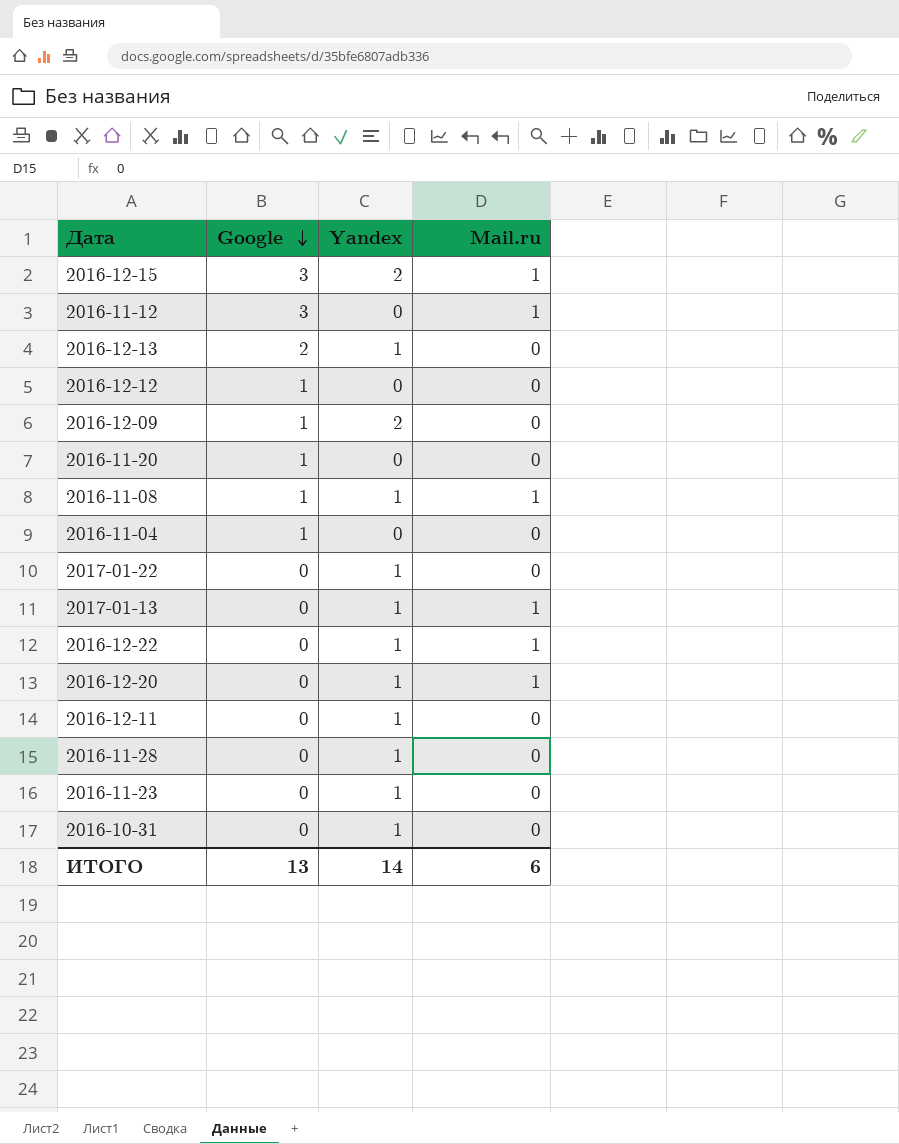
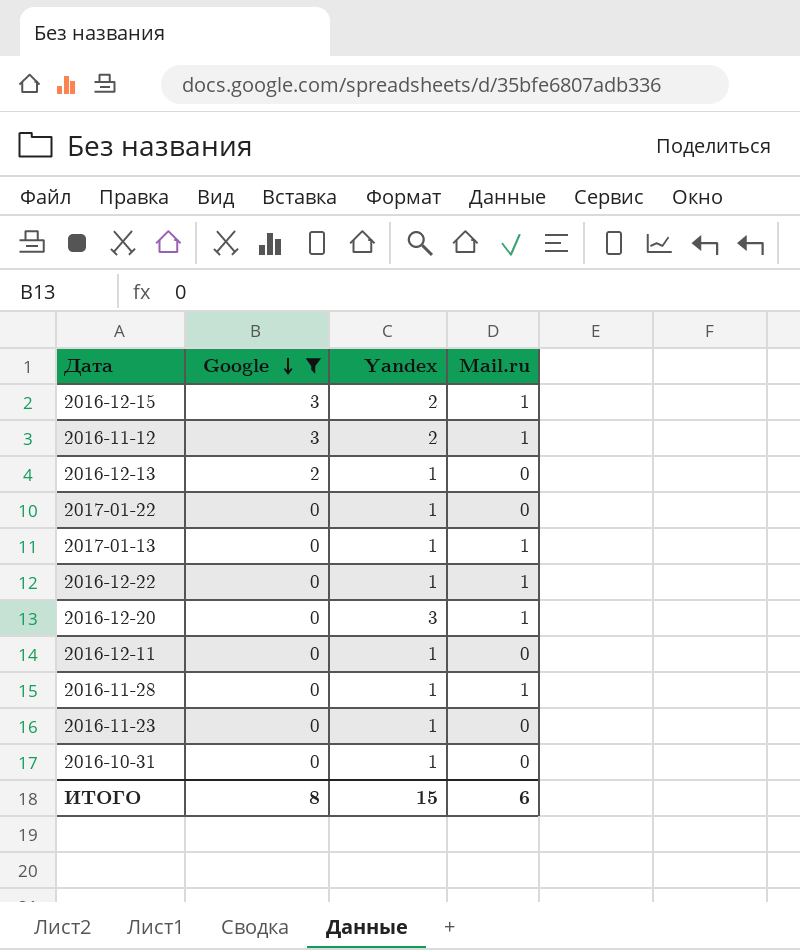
filter: none -> Google != 1
2016-11-12 | Yandex: 0 -> 2
2016-12-20 | Yandex: 1 -> 3
2016-11-28 | Mail.ru: 0 -> 1
ИТОГО | Google: 13 -> 8
ИТОГО | Yandex: 14 -> 15

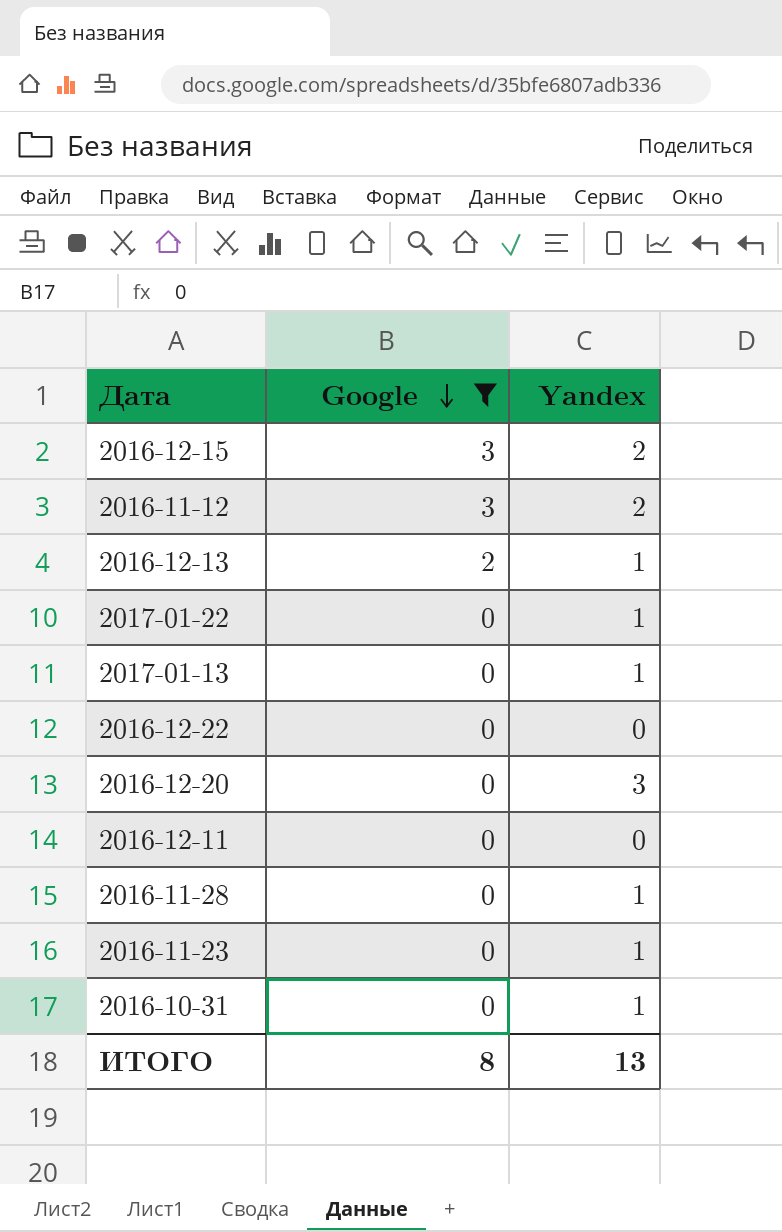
column Mail.ru | position: 4 -> none
2016-12-22 | Yandex: 1 -> 0
2016-12-11 | Yandex: 1 -> 0
ИТОГО | Yandex: 15 -> 13

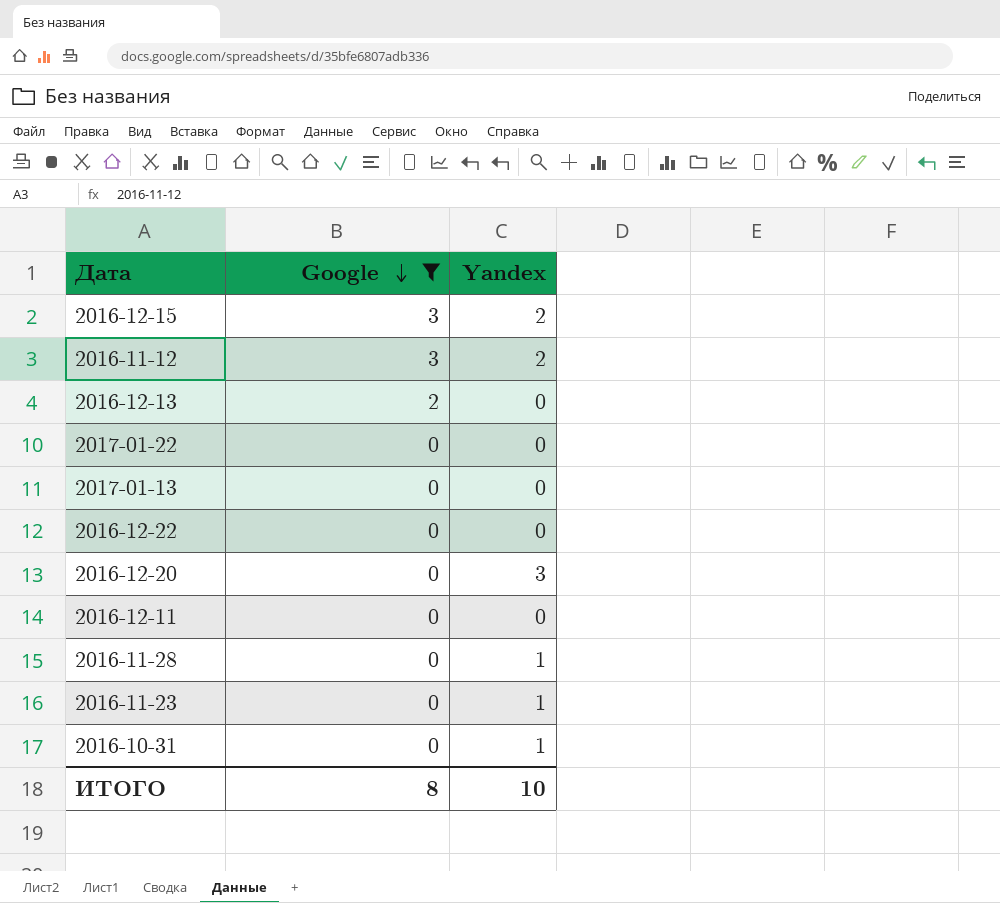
2016-12-13 | Yandex: 1 -> 0
2017-01-22 | Yandex: 1 -> 0
2017-01-13 | Yandex: 1 -> 0
ИТОГО | Yandex: 13 -> 10

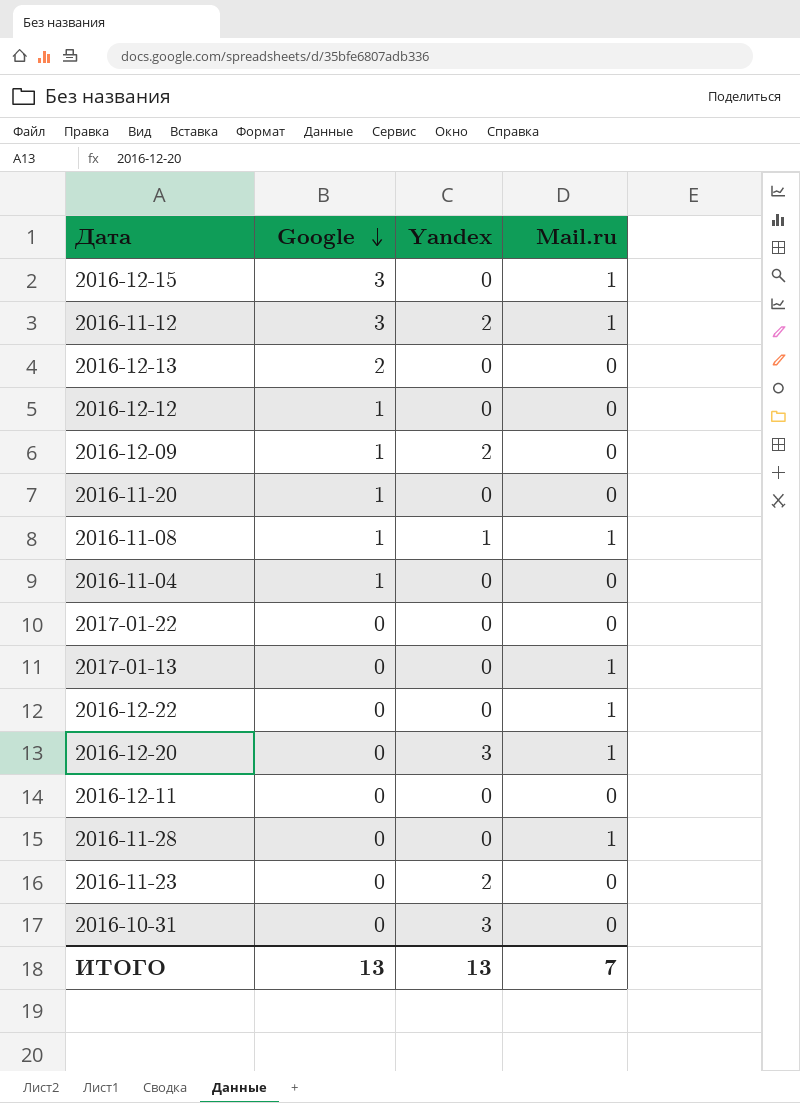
filter: Google != 1 -> none
column Mail.ru | position: none -> 4
2016-12-15 | Yandex: 2 -> 0
2016-11-28 | Yandex: 1 -> 0
2016-11-23 | Yandex: 1 -> 2
2016-10-31 | Yandex: 1 -> 3
ИТОГО | Google: 8 -> 13
ИТОГО | Yandex: 10 -> 13

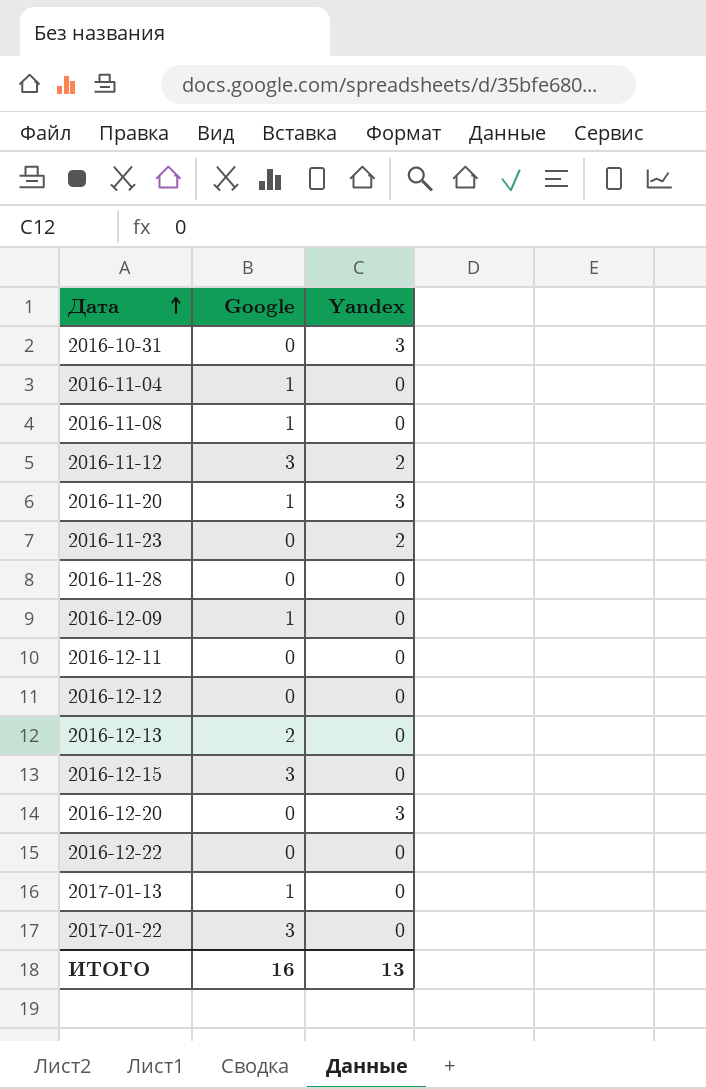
row order: Google descending -> Дата ascending
column Mail.ru | position: 4 -> none
2016-11-08 | Yandex: 1 -> 0
2016-11-20 | Yandex: 0 -> 3
2016-12-09 | Yandex: 2 -> 0
2016-12-12 | Google: 1 -> 0
2017-01-13 | Google: 0 -> 1
2017-01-22 | Google: 0 -> 3
ИТОГО | Google: 13 -> 16

